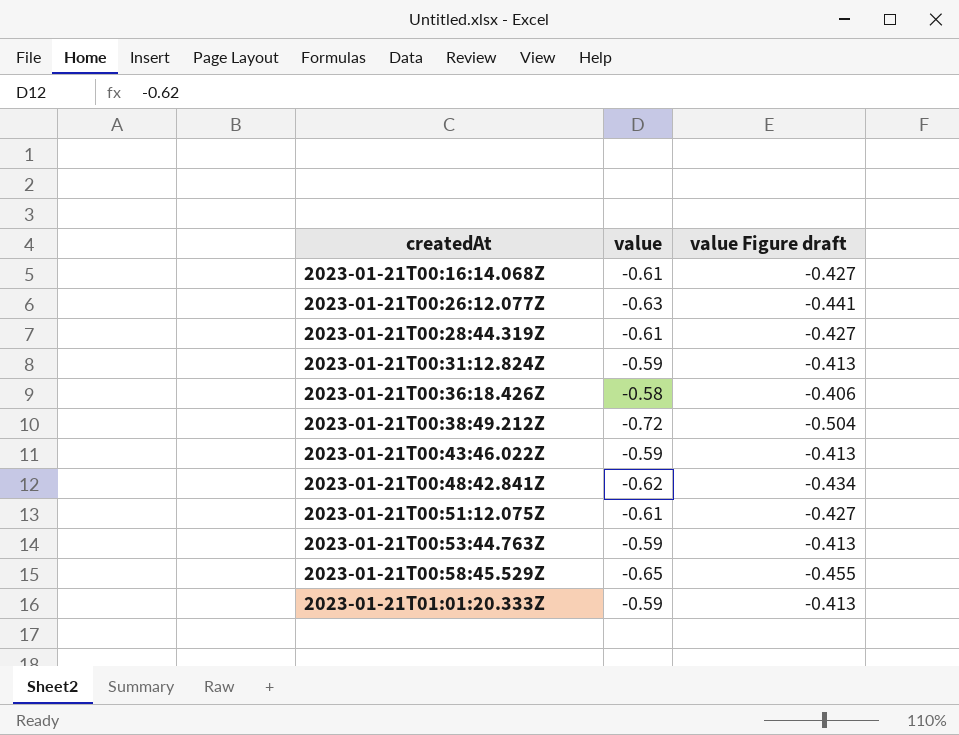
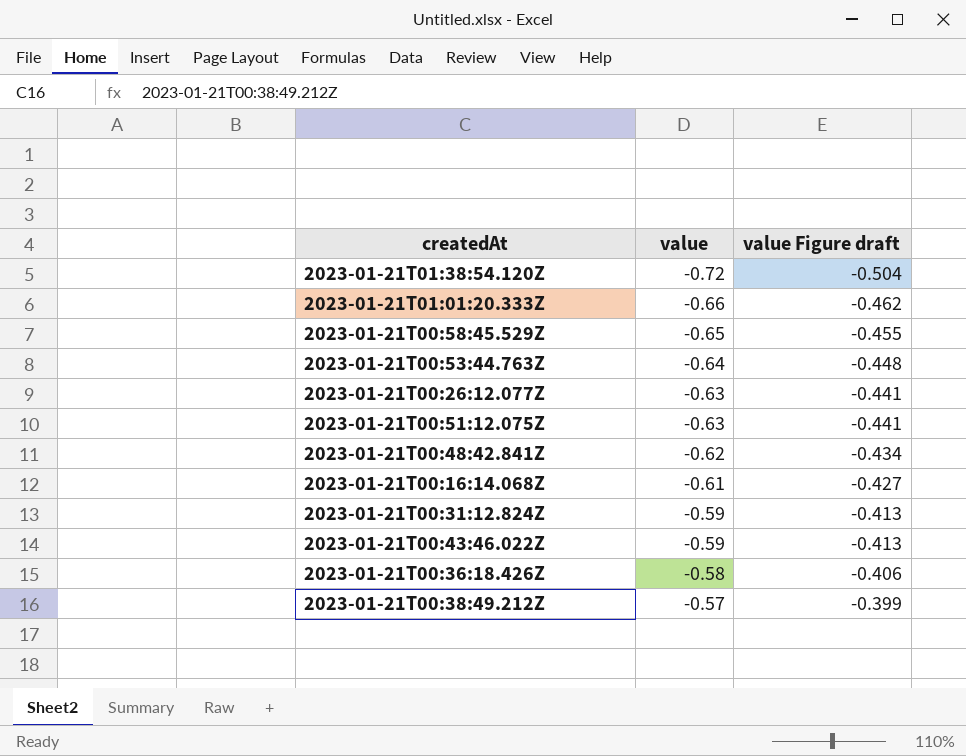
row order: createdAt ascending -> value ascending
row 2023-01-21T00:28:44.319Z: -0.61 | -0.427 -> none
row 2023-01-21T01:38:54.120Z: none -> -0.72 | -0.504
2023-01-21T01:01:20.333Z | value: -0.59 -> -0.66
2023-01-21T01:01:20.333Z | value Figure draft: -0.413 -> -0.462
2023-01-21T00:53:44.763Z | value: -0.59 -> -0.64
2023-01-21T00:53:44.763Z | value Figure draft: -0.413 -> -0.448
2023-01-21T00:51:12.075Z | value: -0.61 -> -0.63
2023-01-21T00:51:12.075Z | value Figure draft: -0.427 -> -0.441
2023-01-21T00:38:49.212Z | value: -0.72 -> -0.57
2023-01-21T00:38:49.212Z | value Figure draft: -0.504 -> -0.399

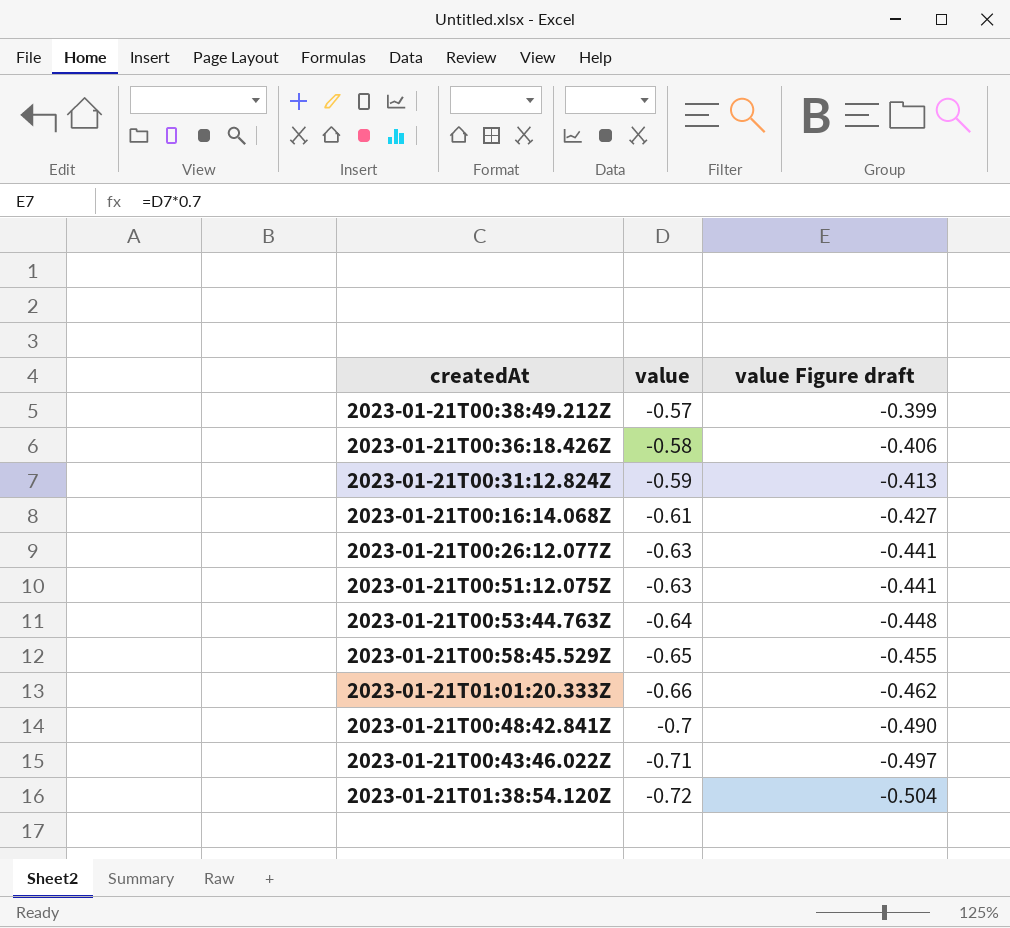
row order: value ascending -> value descending
2023-01-21T00:48:42.841Z | value: -0.62 -> -0.7
2023-01-21T00:48:42.841Z | value Figure draft: -0.434 -> -0.490
2023-01-21T00:43:46.022Z | value: -0.59 -> -0.71
2023-01-21T00:43:46.022Z | value Figure draft: -0.413 -> -0.497

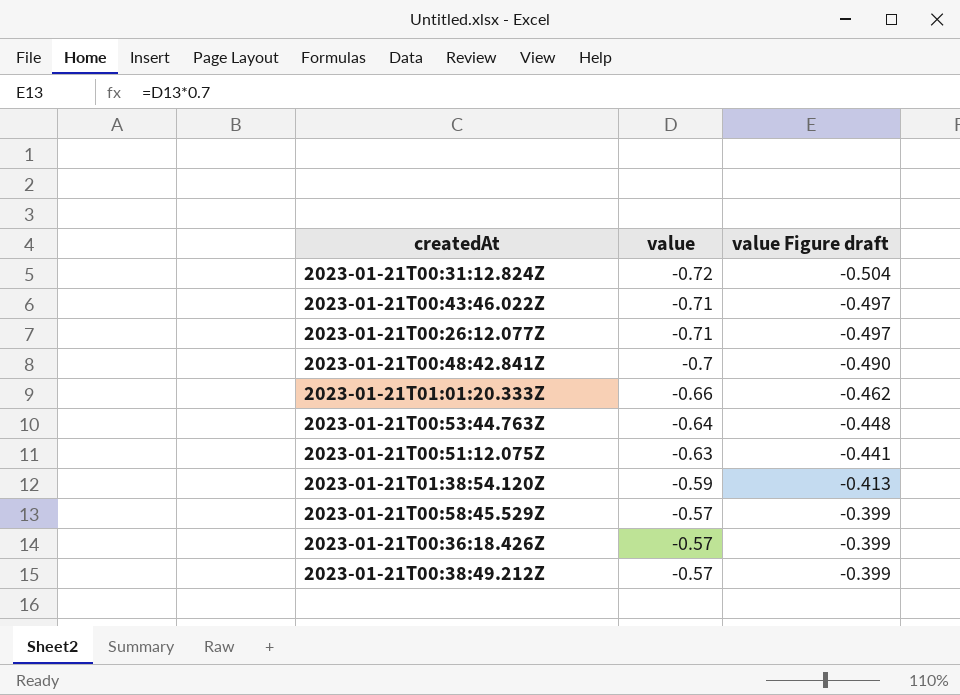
row order: value descending -> value ascending
row 2023-01-21T00:16:14.068Z: -0.61 | -0.427 -> none
2023-01-21T00:31:12.824Z | value: -0.59 -> -0.72
2023-01-21T00:31:12.824Z | value Figure draft: -0.413 -> -0.504
2023-01-21T00:26:12.077Z | value: -0.63 -> -0.71
2023-01-21T00:26:12.077Z | value Figure draft: -0.441 -> -0.497
2023-01-21T01:38:54.120Z | value: -0.72 -> -0.59
2023-01-21T01:38:54.120Z | value Figure draft: -0.504 -> -0.413
2023-01-21T00:58:45.529Z | value: -0.65 -> -0.57
2023-01-21T00:58:45.529Z | value Figure draft: -0.455 -> -0.399
2023-01-21T00:36:18.426Z | value: -0.58 -> -0.57
2023-01-21T00:36:18.426Z | value Figure draft: -0.406 -> -0.399

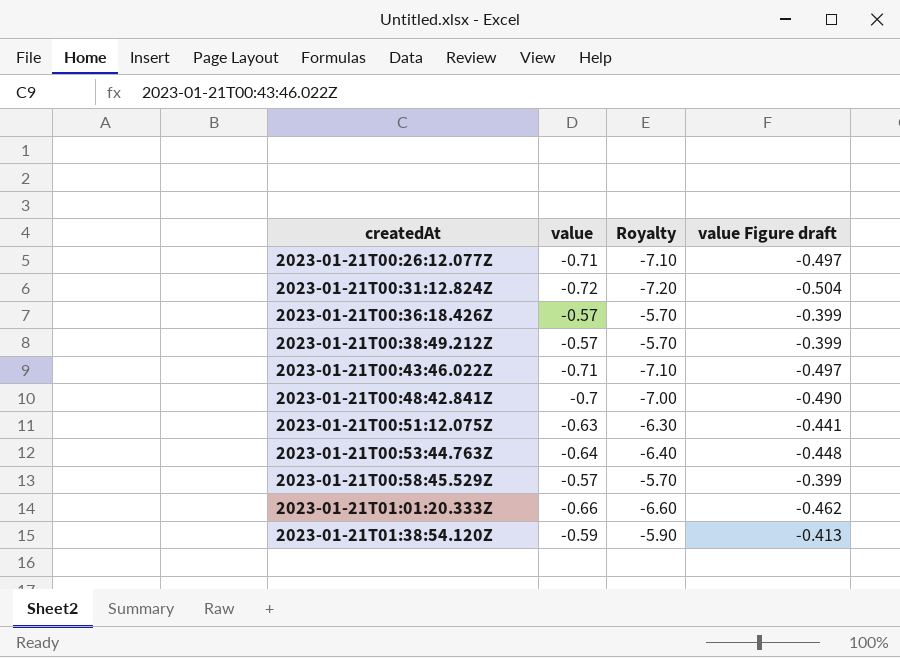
row order: value ascending -> createdAt ascending
column Royalty | formula: none -> [value] * 10

